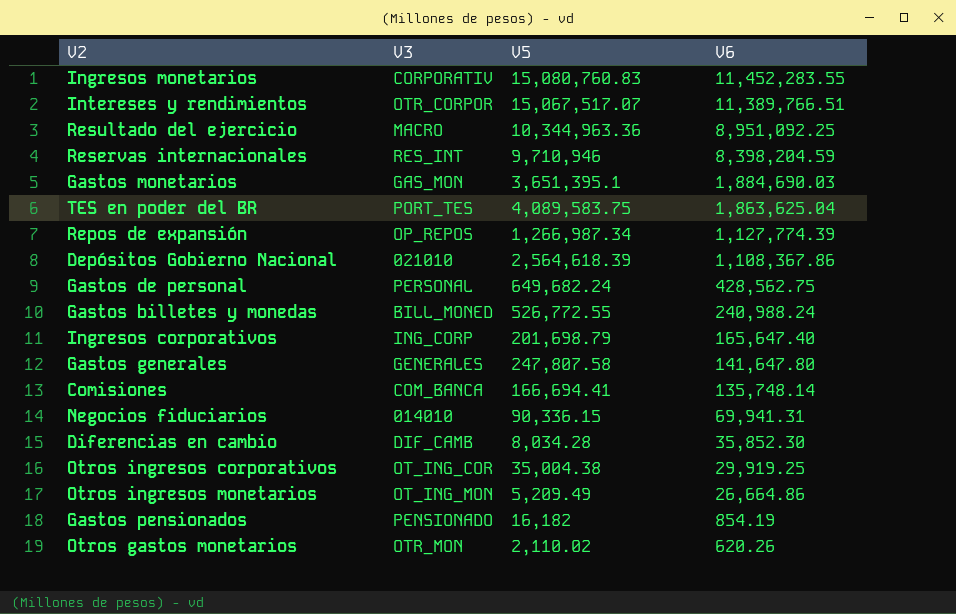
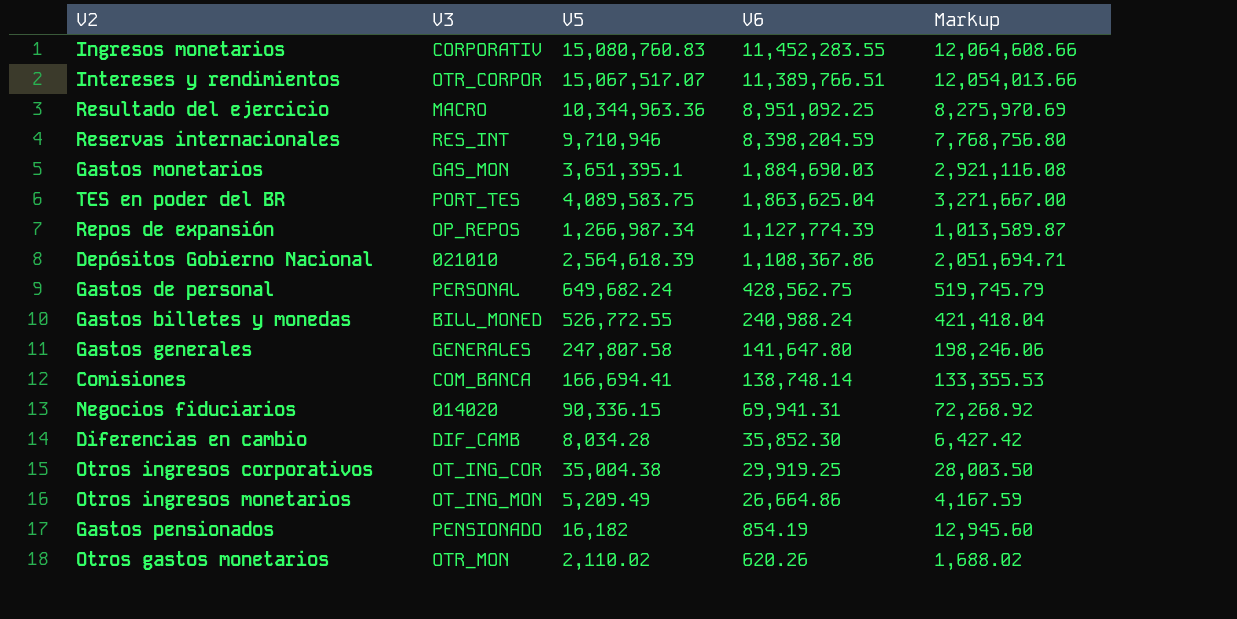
column Markup | formula: none -> [V5] * 0.8
row Ingresos corporativos: ING_CORP | 201,698.79 | 165,647.40 -> none
Comisiones | V6: 135,748.14 -> 138,748.14
Negocios fiduciarios | V3: 014010 -> 014020

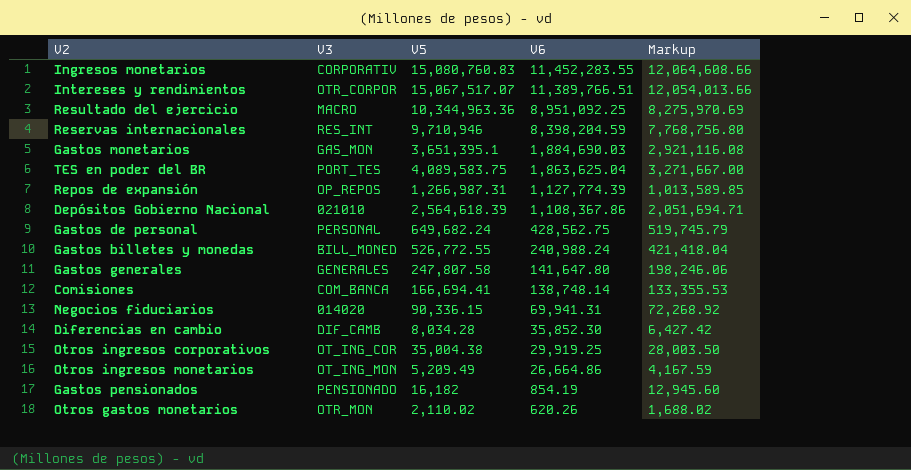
Repos de expansión | V5: 1,266,987.34 -> 1,266,987.31
Repos de expansión | Markup: 1,013,589.87 -> 1,013,589.85

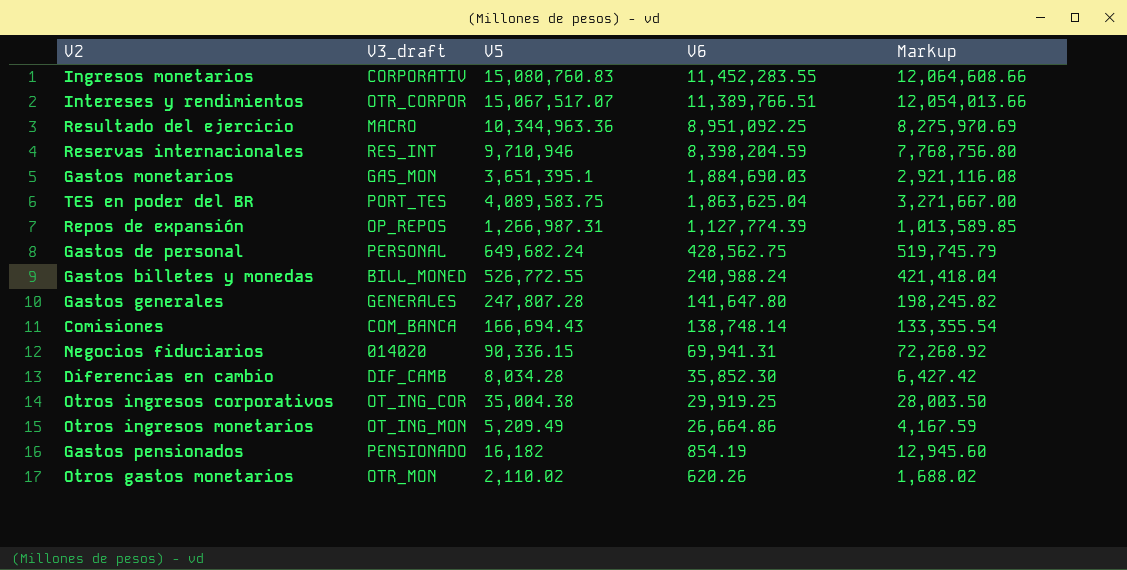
column name: V3 -> V3_draft
row Depósitos Gobierno Nacional: 021010 | 2,564,618.39 | 1,108,367.86 | 2,051,694.71 -> none
Gastos generales | V5: 247,807.58 -> 247,807.28
Gastos generales | Markup: 198,246.06 -> 198,245.82
Comisiones | V5: 166,694.41 -> 166,694.43
Comisiones | Markup: 133,355.53 -> 133,355.54

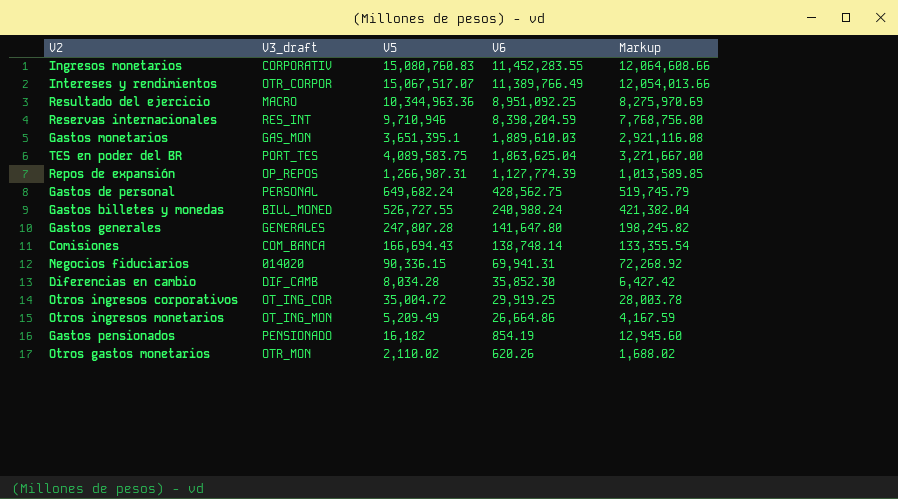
Intereses y rendimientos | V6: 11,389,766.51 -> 11,389,766.49
Gastos monetarios | V6: 1,884,690.03 -> 1,889,610.03
Gastos billetes y monedas | V5: 526,772.55 -> 526,727.55
Gastos billetes y monedas | Markup: 421,418.04 -> 421,382.04
Otros ingresos corporativos | V5: 35,004.38 -> 35,004.72
Otros ingresos corporativos | Markup: 28,003.50 -> 28,003.78

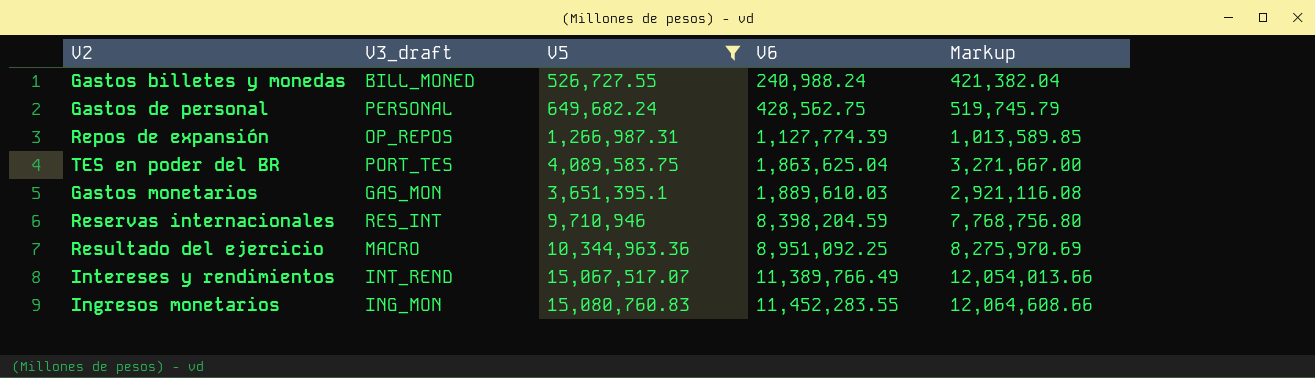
filter: none -> V5 >= 526,727.55
row order: V6 descending -> V6 ascending
Intereses y rendimientos | V3_draft: OTR_CORPOR -> INT_REND
Ingresos monetarios | V3_draft: CORPORATIV -> ING_MON

